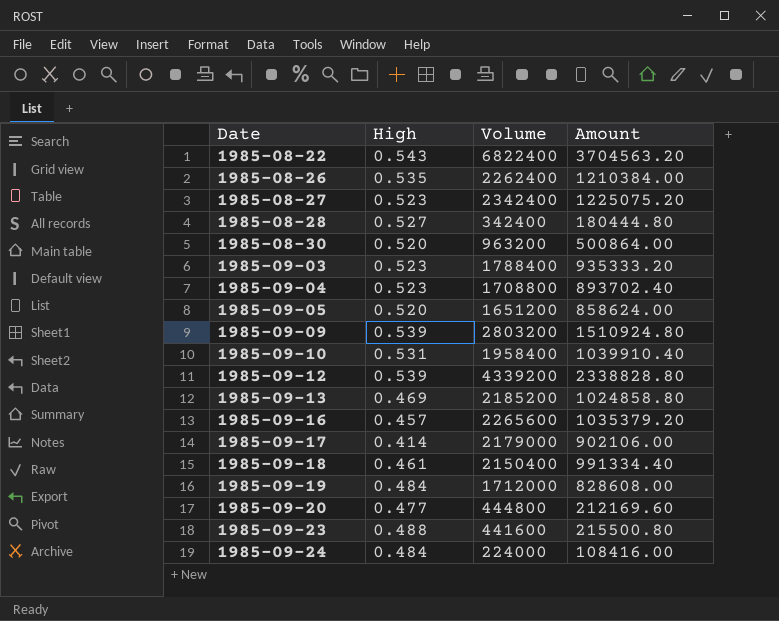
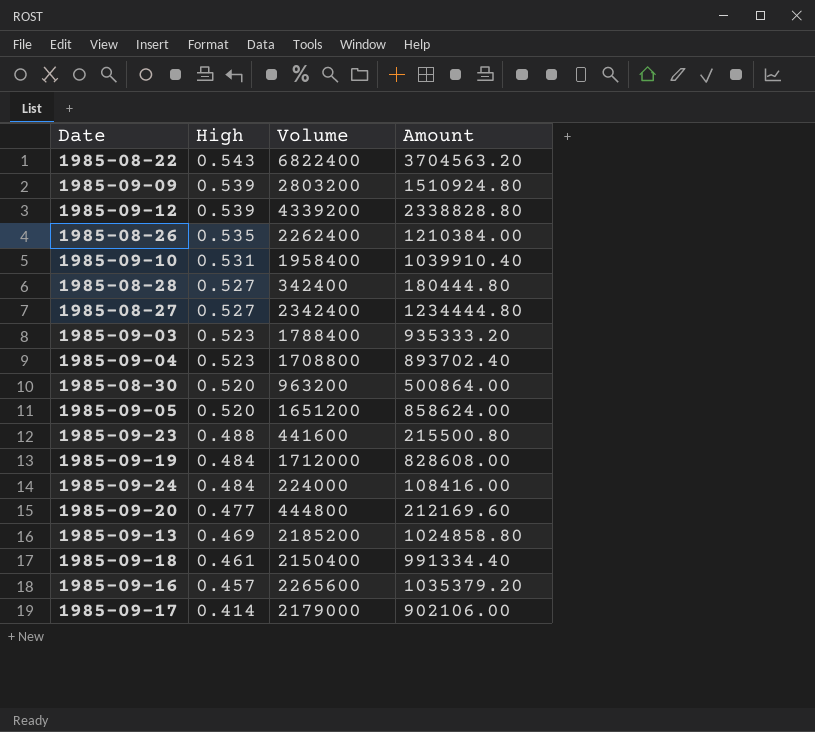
row order: Date ascending -> High descending
1985-08-27 | High: 0.523 -> 0.527
1985-08-27 | Amount: 1225075.20 -> 1234444.80

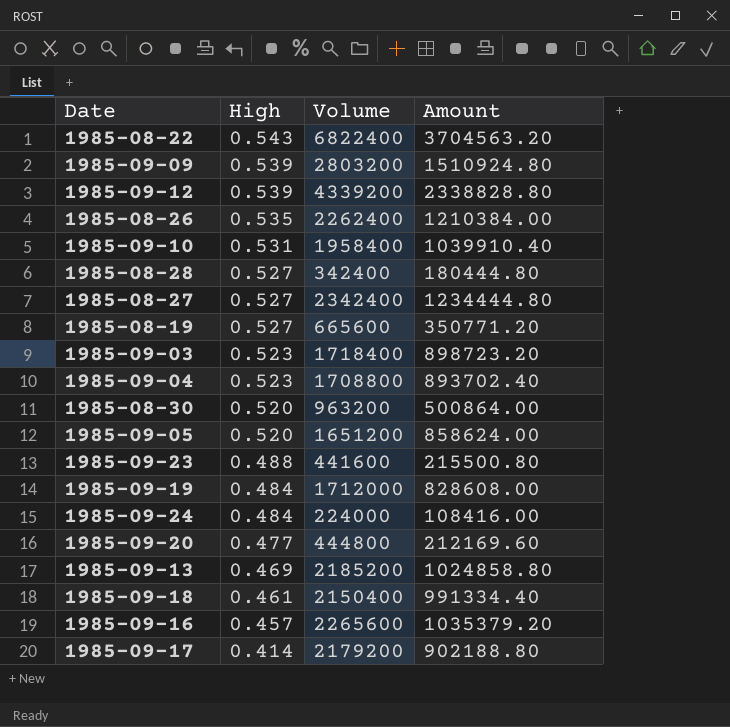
row 1985-08-19: none -> 0.527 | 665600 | 350771.20
1985-09-03 | Volume: 1788400 -> 1718400
1985-09-03 | Amount: 935333.20 -> 898723.20
1985-09-17 | Volume: 2179000 -> 2179200
1985-09-17 | Amount: 902106.00 -> 902188.80

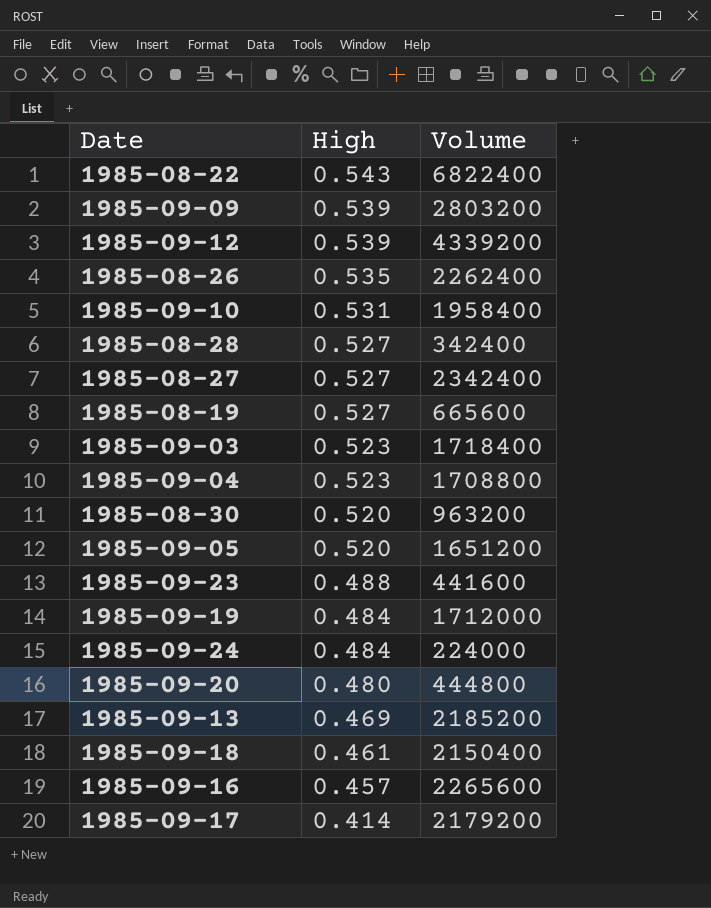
column Amount | formula: [High] * [Volume] -> none
1985-09-20 | High: 0.477 -> 0.480

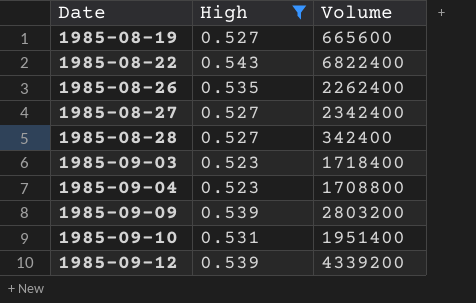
filter: none -> High >= 0.523
row order: High descending -> Date ascending
1985-09-10 | Volume: 1958400 -> 1951400

